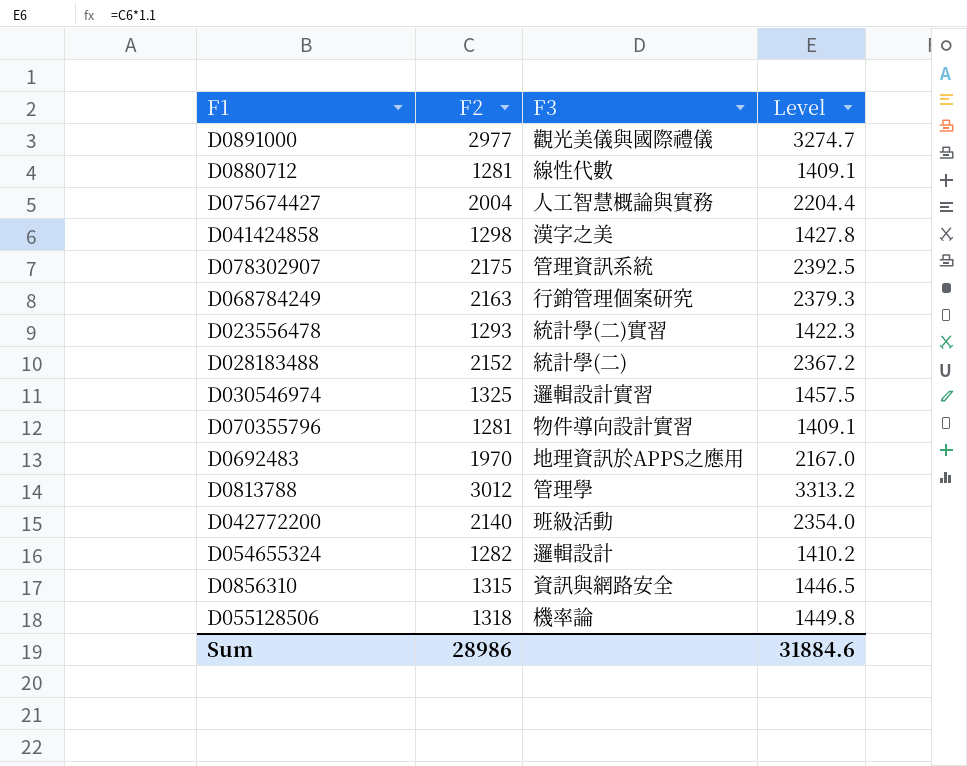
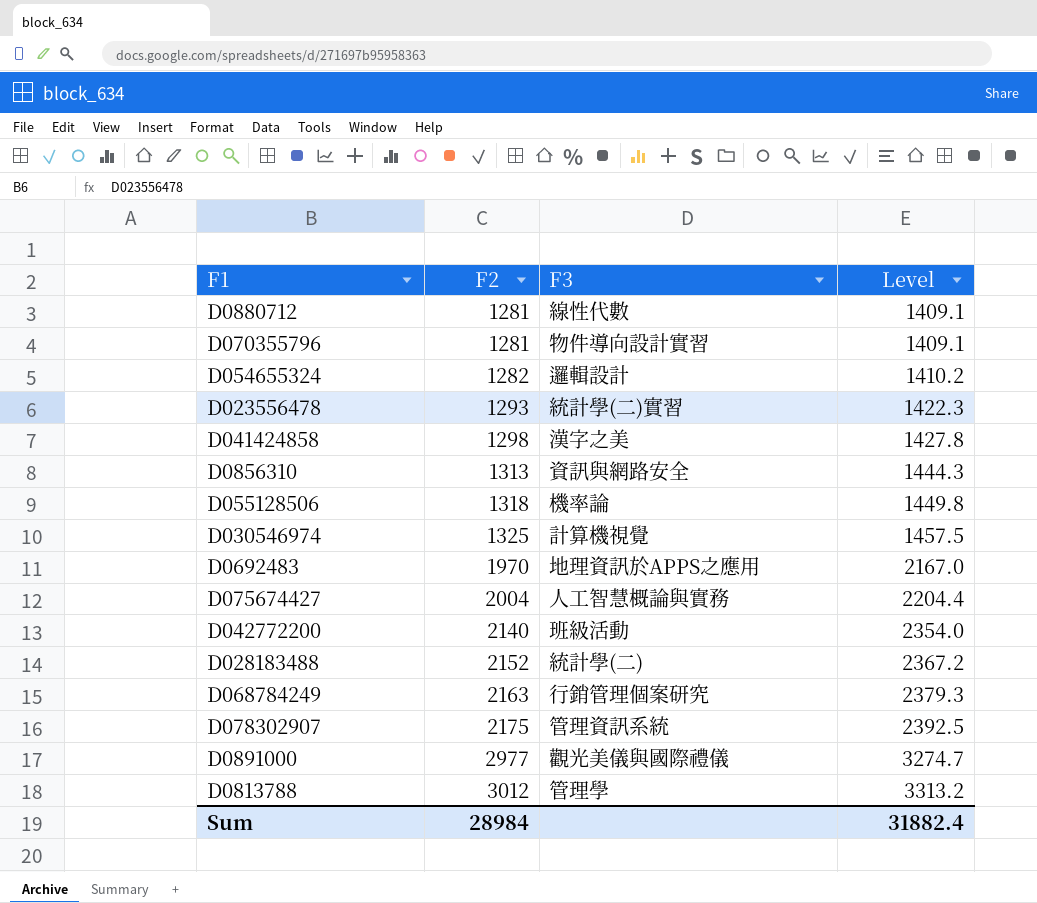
row order: none -> F2 ascending
D0856310 | F2: 1315 -> 1313
D0856310 | Level: 1446.5 -> 1444.3
D030546974 | F3: 邏輯設計實習 -> 計算機視覺
Sum | F2: 28986 -> 28984
Sum | Level: 31884.6 -> 31882.4

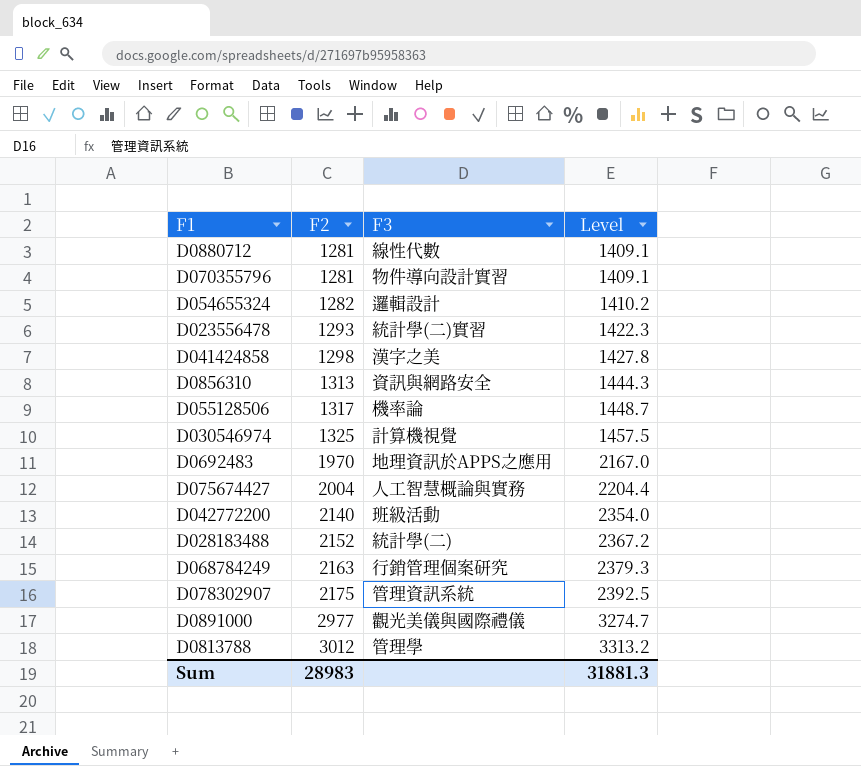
D055128506 | F2: 1318 -> 1317
D055128506 | Level: 1449.8 -> 1448.7
Sum | F2: 28984 -> 28983
Sum | Level: 31882.4 -> 31881.3

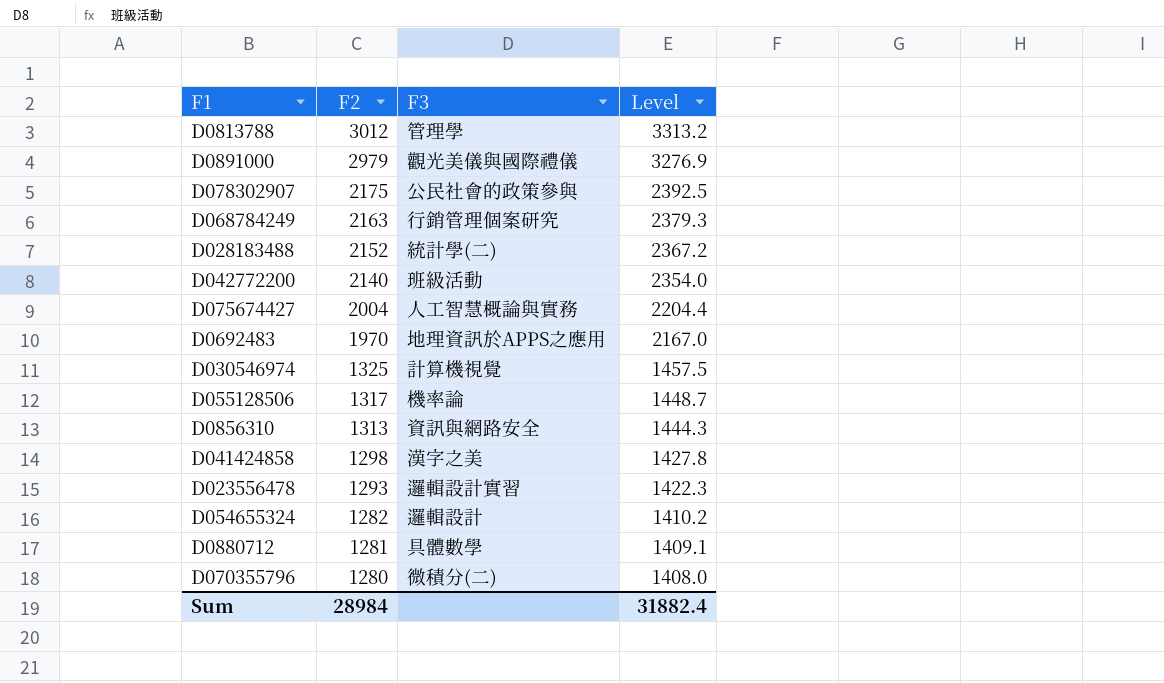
row order: F2 ascending -> F2 descending
D0891000 | F2: 2977 -> 2979
D0891000 | Level: 3274.7 -> 3276.9
D078302907 | F3: 管理資訊系統 -> 公民社會的政策參與
D023556478 | F3: 統計學(二)實習 -> 邏輯設計實習
D0880712 | F3: 線性代數 -> 具體數學
D070355796 | F2: 1281 -> 1280
D070355796 | F3: 物件導向設計實習 -> 微積分(二)
D070355796 | Level: 1409.1 -> 1408.0
Sum | F2: 28983 -> 28984
Sum | Level: 31881.3 -> 31882.4

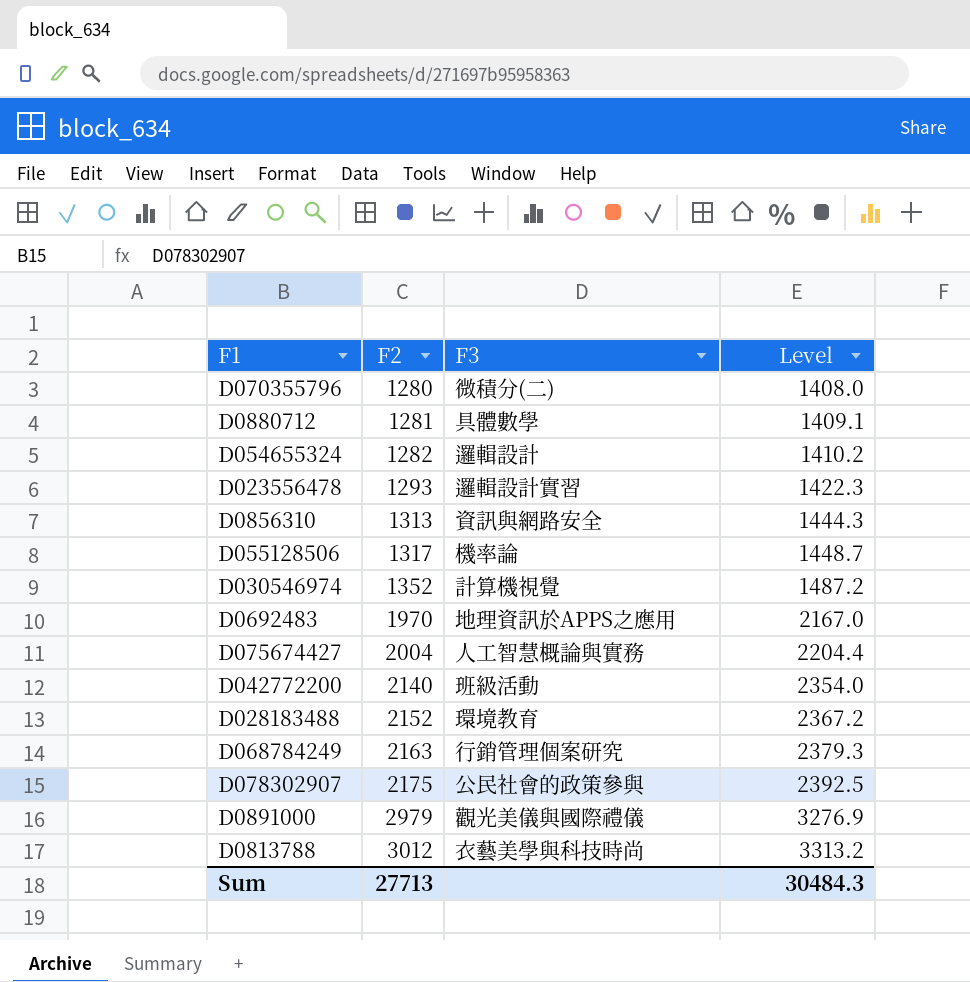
row order: F2 descending -> F2 ascending
row D041424858: 1298 | 漢字之美 | 1427.8 -> none
D030546974 | F2: 1325 -> 1352
D030546974 | Level: 1457.5 -> 1487.2
D028183488 | F3: 統計學(二) -> 環境教育
D0813788 | F3: 管理學 -> 衣藝美學與科技時尚
Sum | F2: 28984 -> 27713
Sum | Level: 31882.4 -> 30484.3

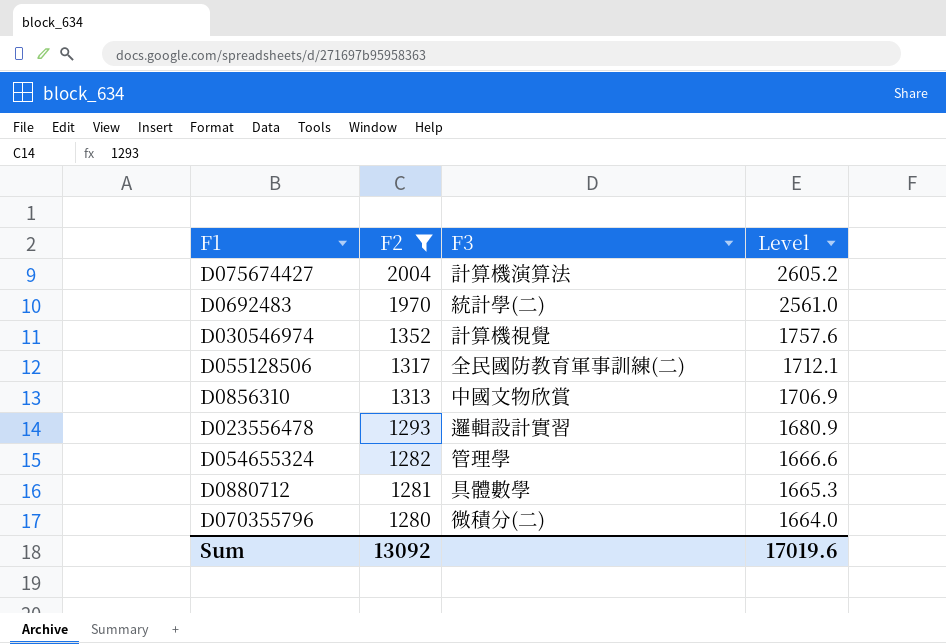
filter: none -> F2 <= 2004
row order: F2 ascending -> F2 descending
column Level | formula: [F2] * 1.1 -> [F2] * 1.3
D075674427 | F3: 人工智慧概論與實務 -> 計算機演算法
D0692483 | F3: 地理資訊於APPS之應用 -> 統計學(二)
D055128506 | F3: 機率論 -> 全民國防教育軍事訓練(二)
D0856310 | F3: 資訊與網路安全 -> 中國文物欣賞
D054655324 | F3: 邏輯設計 -> 管理學
Sum | F2: 27713 -> 13092
Sum | Level: 30484.3 -> 17019.6

